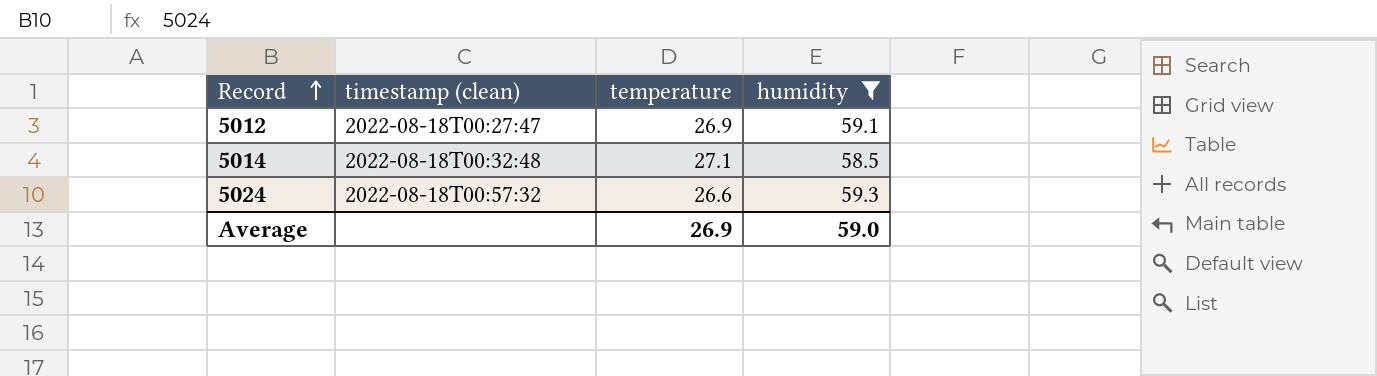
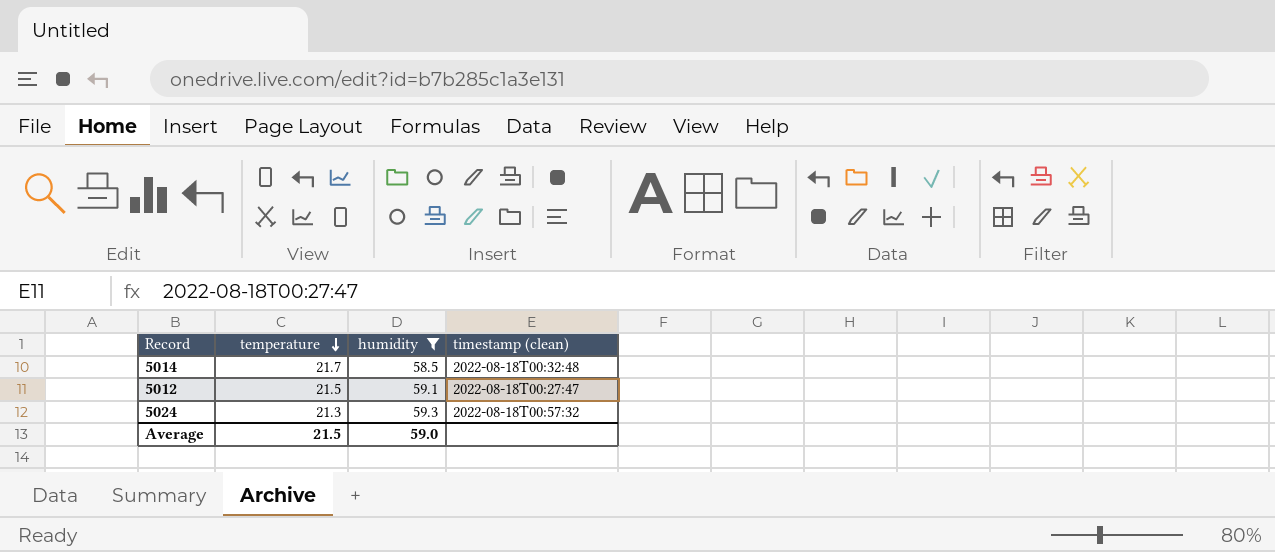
row order: Record ascending -> temperature descending
column timestamp (clean) | position: 2 -> 4
5014 | temperature: 27.1 -> 21.7
5012 | temperature: 26.9 -> 21.5
5024 | temperature: 26.6 -> 21.3
Average | temperature: 26.9 -> 21.5

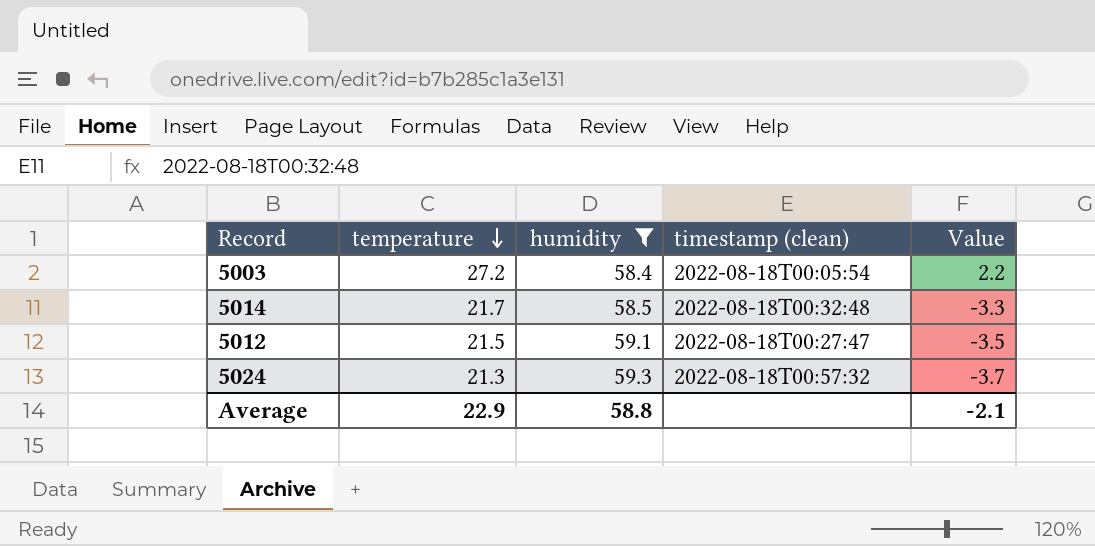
column Value | formula: none -> [temperature] - 25
row 5003: none -> 27.2 | 58.4 | 2022-08-18T00:05:54 | 2.2
Average | temperature: 21.5 -> 22.9
Average | humidity: 59.0 -> 58.8

